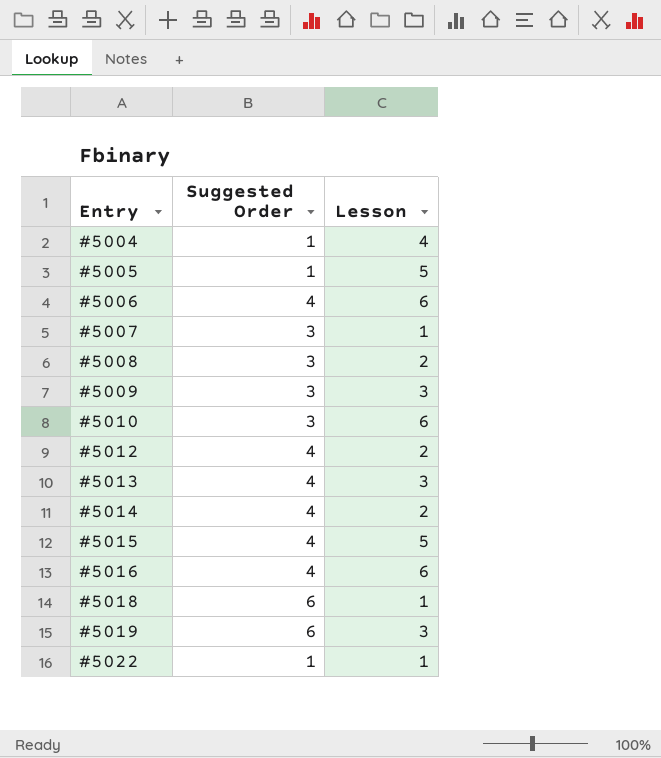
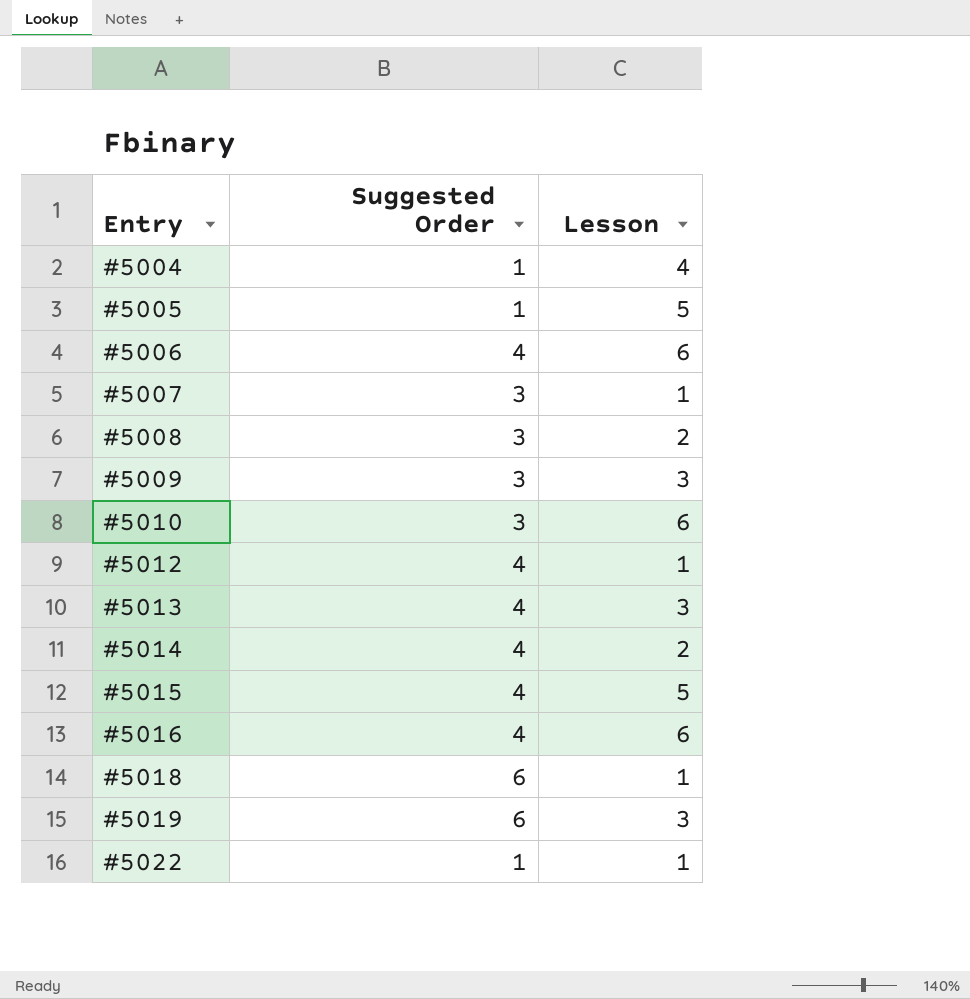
#5012 | Lesson: 2 -> 1

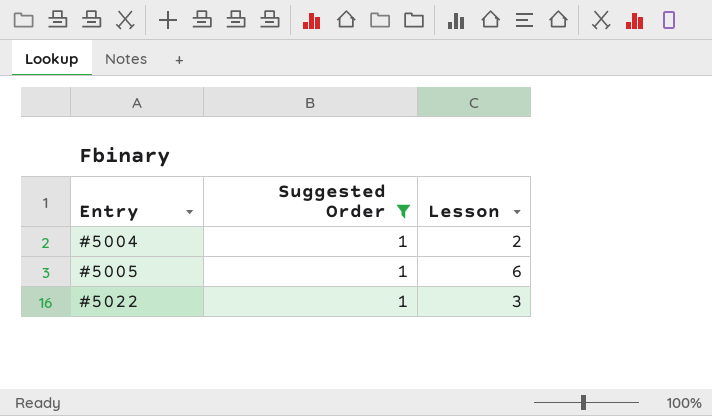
filter: none -> Suggested Order = 1
#5004 | Lesson: 4 -> 2
#5005 | Lesson: 5 -> 6
#5022 | Lesson: 1 -> 3

